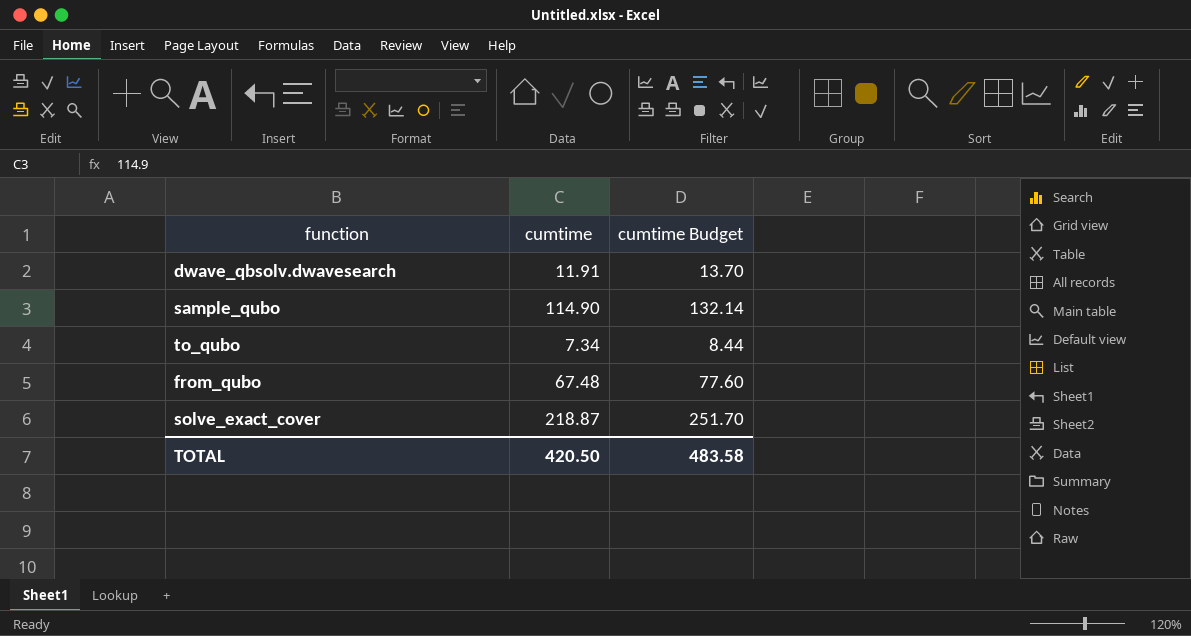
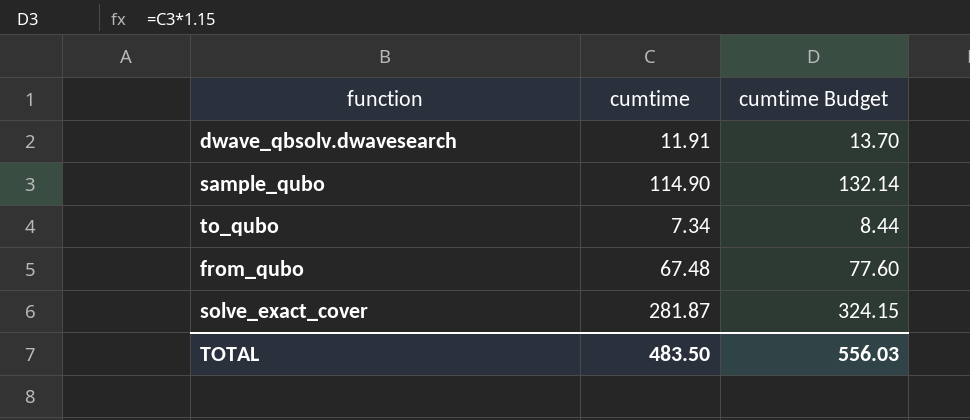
solve_exact_cover | cumtime: 218.87 -> 281.87
solve_exact_cover | cumtime Budget: 251.70 -> 324.15
TOTAL | cumtime: 420.50 -> 483.50
TOTAL | cumtime Budget: 483.58 -> 556.03

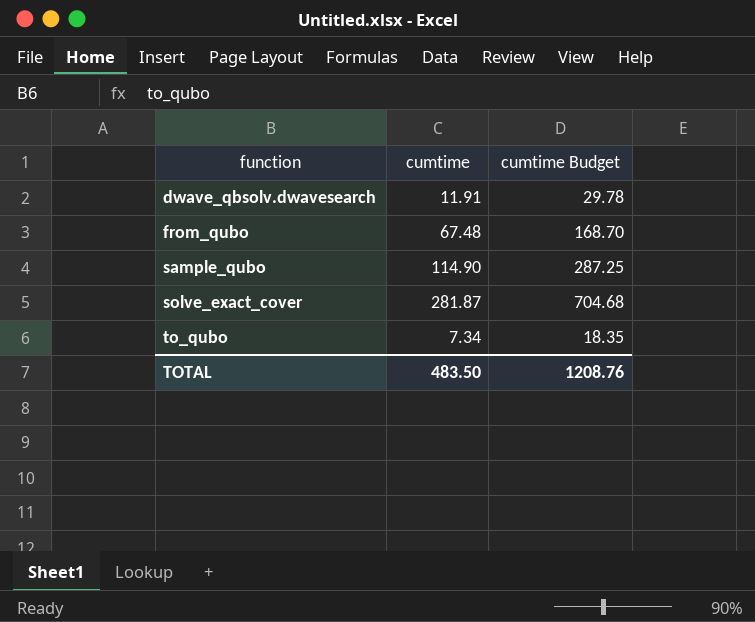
row order: none -> function ascending
column cumtime Budget | formula: [cumtime] * 1.15 -> [cumtime] * 2.5
TOTAL | cumtime Budget: 556.03 -> 1208.76

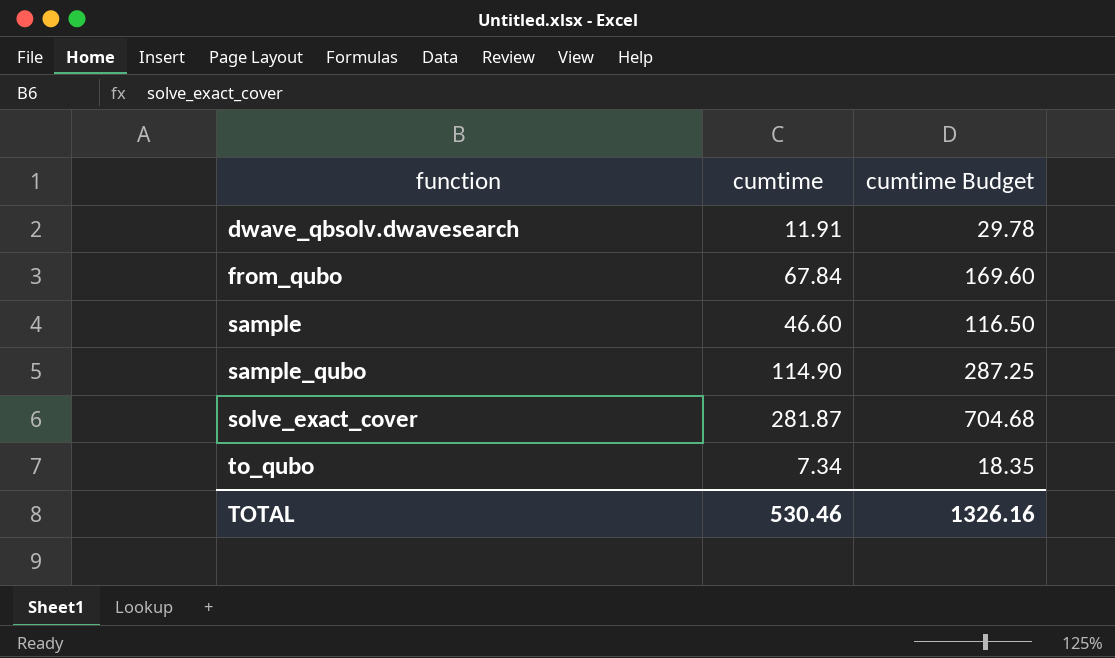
from_qubo | cumtime: 67.48 -> 67.84
from_qubo | cumtime Budget: 168.70 -> 169.60
row sample: none -> 46.60 | 116.50
TOTAL | cumtime: 483.50 -> 530.46
TOTAL | cumtime Budget: 1208.76 -> 1326.16

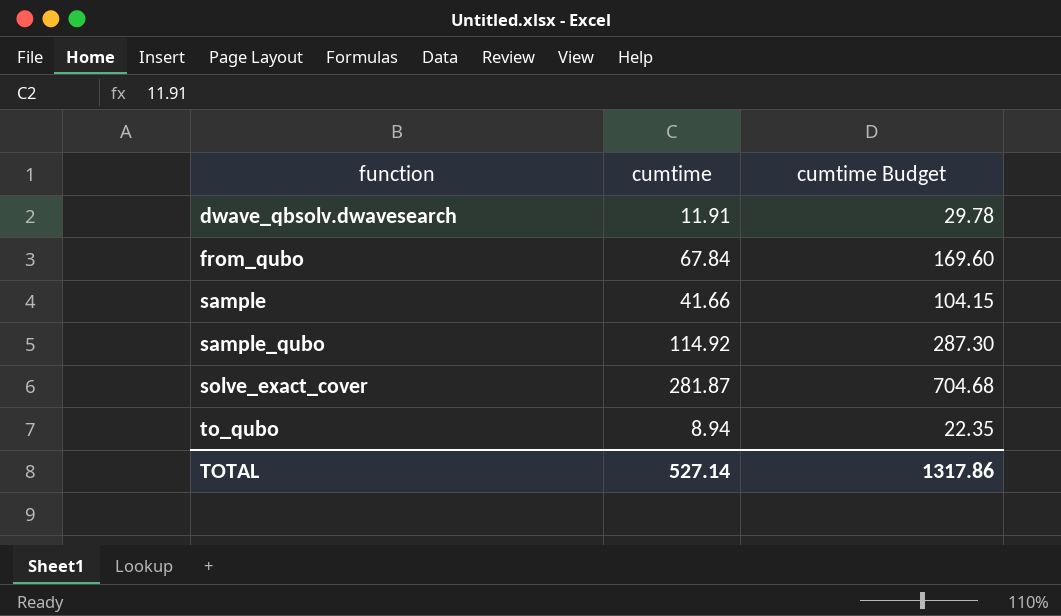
sample | cumtime: 46.60 -> 41.66
sample | cumtime Budget: 116.50 -> 104.15
sample_qubo | cumtime: 114.90 -> 114.92
sample_qubo | cumtime Budget: 287.25 -> 287.30
to_qubo | cumtime: 7.34 -> 8.94
to_qubo | cumtime Budget: 18.35 -> 22.35
TOTAL | cumtime: 530.46 -> 527.14
TOTAL | cumtime Budget: 1326.16 -> 1317.86

